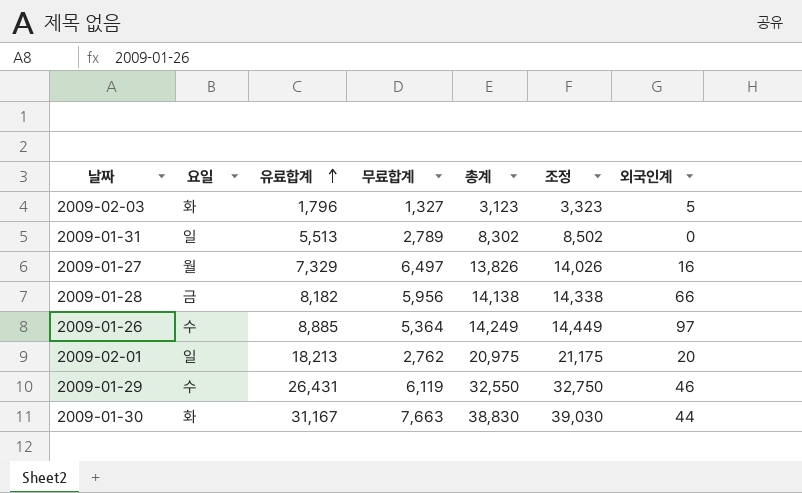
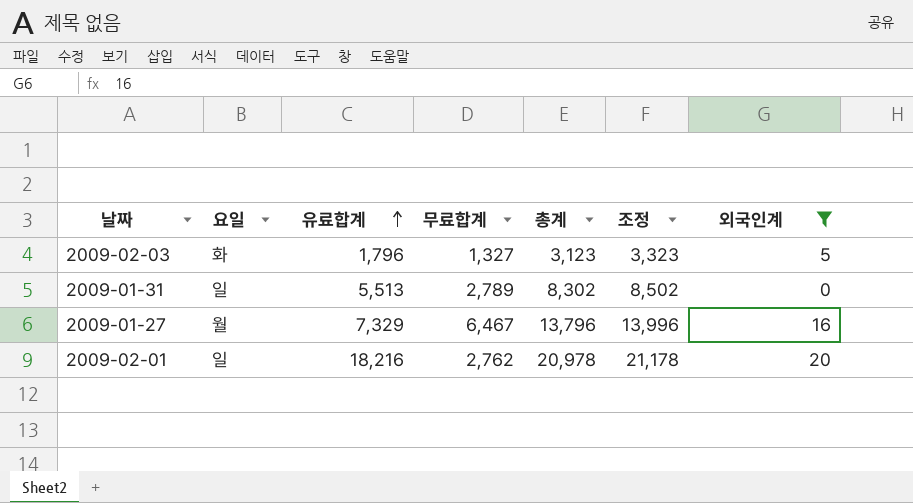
filter: none -> 외국인계 <= 20
2009-01-27 | 무료합계: 6,497 -> 6,467
2009-01-27 | 총계: 13,826 -> 13,796
2009-01-27 | 조정: 14,026 -> 13,996
2009-02-01 | 유료합계: 18,213 -> 18,216
2009-02-01 | 총계: 20,975 -> 20,978
2009-02-01 | 조정: 21,175 -> 21,178

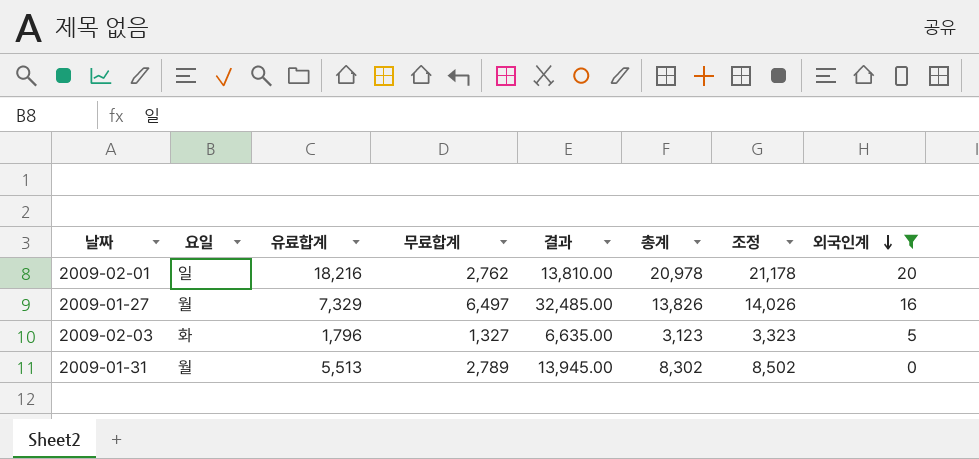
row order: 유료합계 ascending -> 외국인계 descending
column 결과 | formula: none -> [무료합계] * 5
2009-01-27 | 무료합계: 6,467 -> 6,497
2009-01-27 | 총계: 13,796 -> 13,826
2009-01-27 | 조정: 13,996 -> 14,026
2009-01-31 | 요일: 일 -> 월

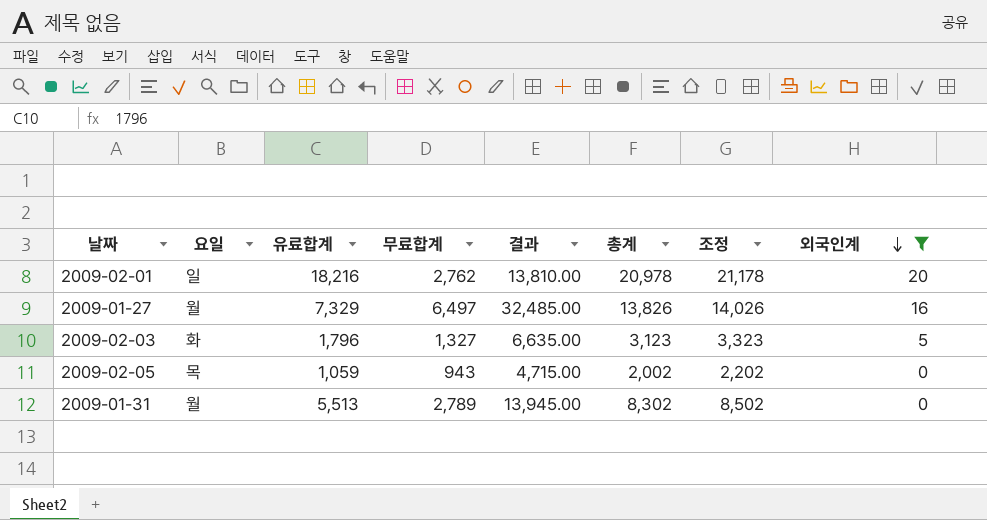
row 2009-02-05: none -> 목 | 1,059 | 943 | 4,715.00 | 2,002 | 2,202 | 0

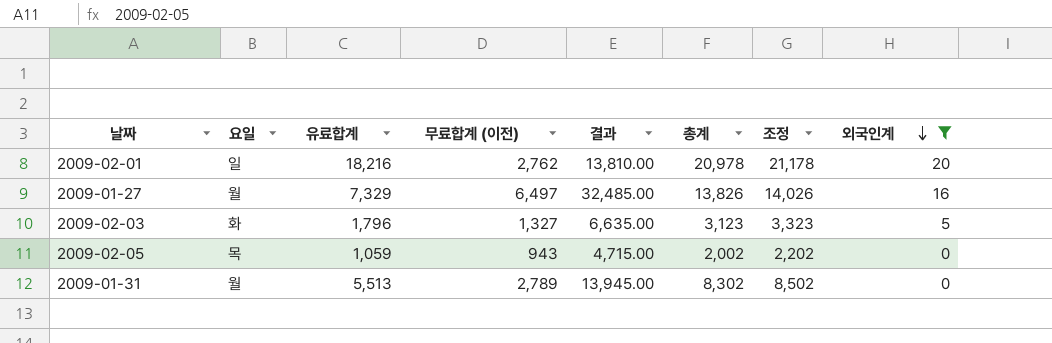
column name: 무료합계 -> 무료합계 (이전)

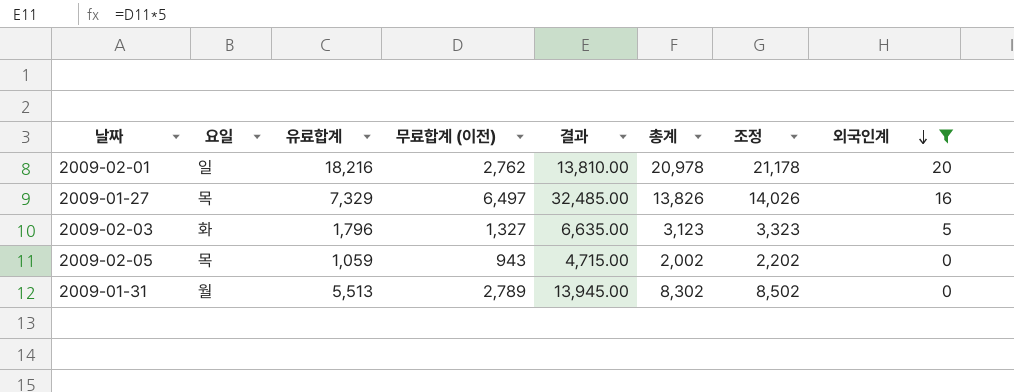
2009-01-27 | 요일: 월 -> 목

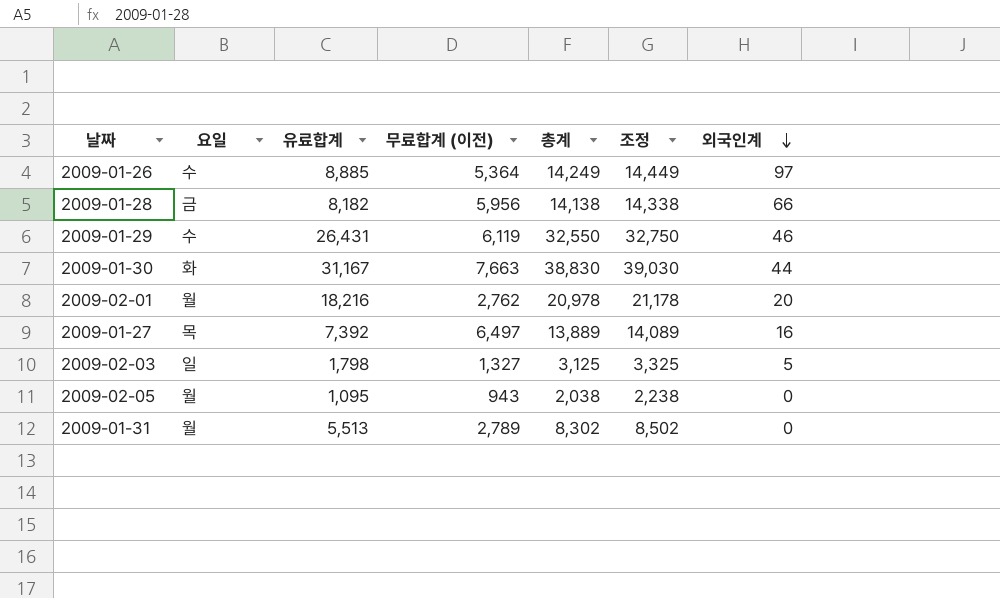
filter: 외국인계 <= 20 -> none
column 결과 | formula: [무료합계 (이전)] * 5 -> none
2009-02-01 | 요일: 일 -> 월
2009-01-27 | 유료합계: 7,329 -> 7,392
2009-01-27 | 총계: 13,826 -> 13,889
2009-01-27 | 조정: 14,026 -> 14,089
2009-02-03 | 요일: 화 -> 일
2009-02-03 | 유료합계: 1,796 -> 1,798
2009-02-03 | 총계: 3,123 -> 3,125
2009-02-03 | 조정: 3,323 -> 3,325
2009-02-05 | 요일: 목 -> 월
2009-02-05 | 유료합계: 1,059 -> 1,095
2009-02-05 | 총계: 2,002 -> 2,038
2009-02-05 | 조정: 2,202 -> 2,238

